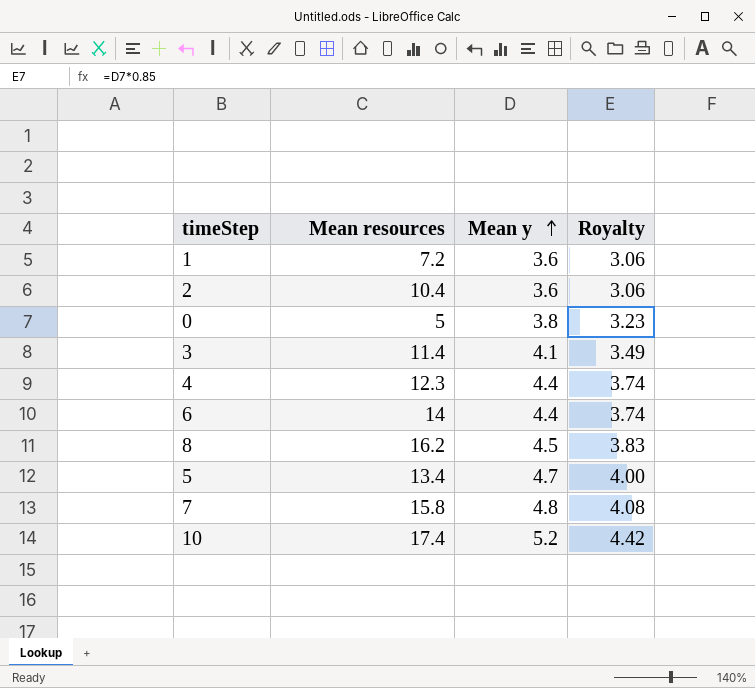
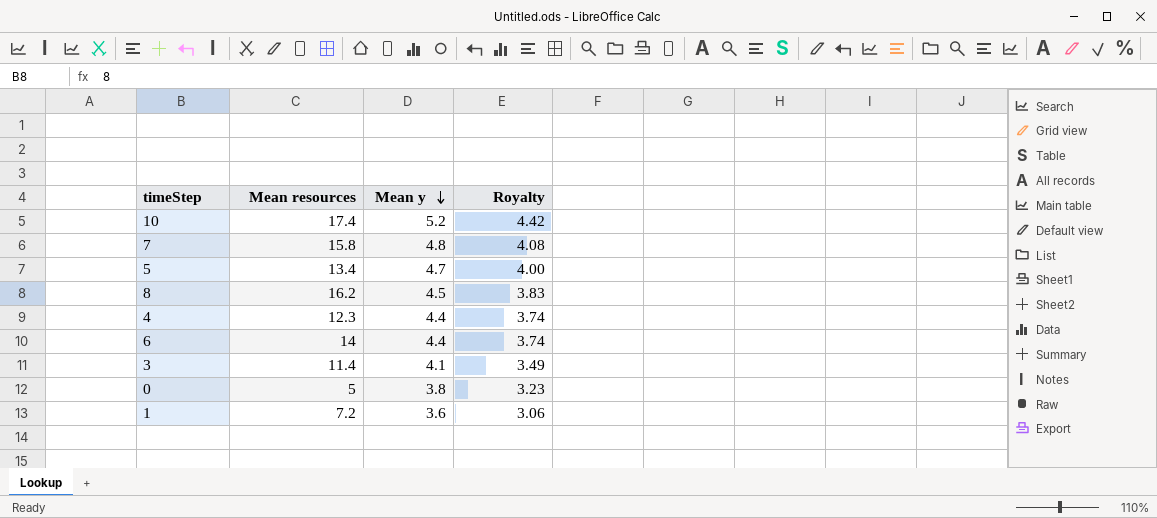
row order: Mean y ascending -> Mean y descending
row 2: 10.4 | 3.6 | 3.06 -> none

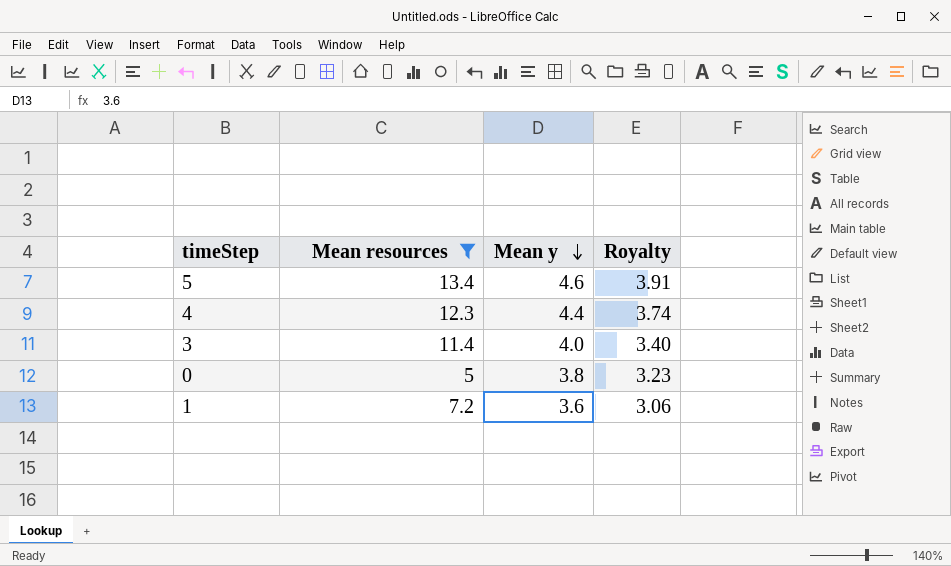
filter: none -> Mean resources <= 13.4
5 | Mean y: 4.7 -> 4.6
5 | Royalty: 4.00 -> 3.91
3 | Mean y: 4.1 -> 4.0
3 | Royalty: 3.49 -> 3.40

